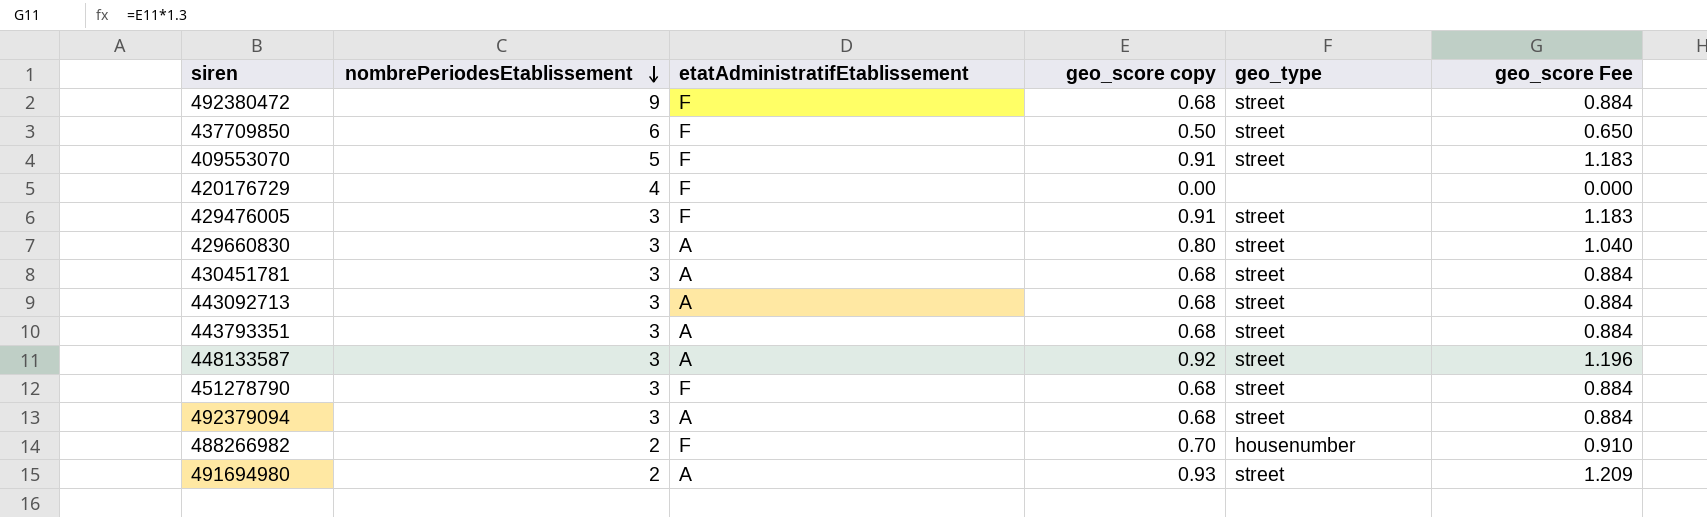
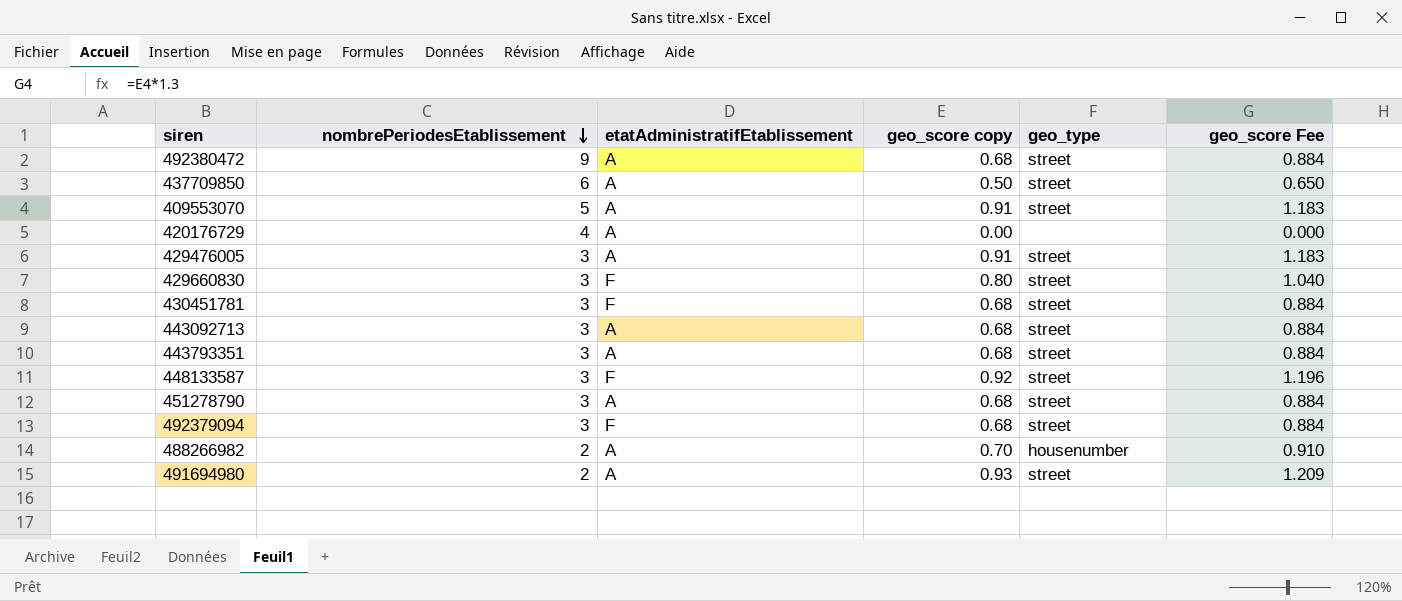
492380472 | etatAdministratifEtablissement: F -> A
437709850 | etatAdministratifEtablissement: F -> A
409553070 | etatAdministratifEtablissement: F -> A
420176729 | etatAdministratifEtablissement: F -> A
429476005 | etatAdministratifEtablissement: F -> A
429660830 | etatAdministratifEtablissement: A -> F
430451781 | etatAdministratifEtablissement: A -> F
448133587 | etatAdministratifEtablissement: A -> F
451278790 | etatAdministratifEtablissement: F -> A
492379094 | etatAdministratifEtablissement: A -> F
488266982 | etatAdministratifEtablissement: F -> A

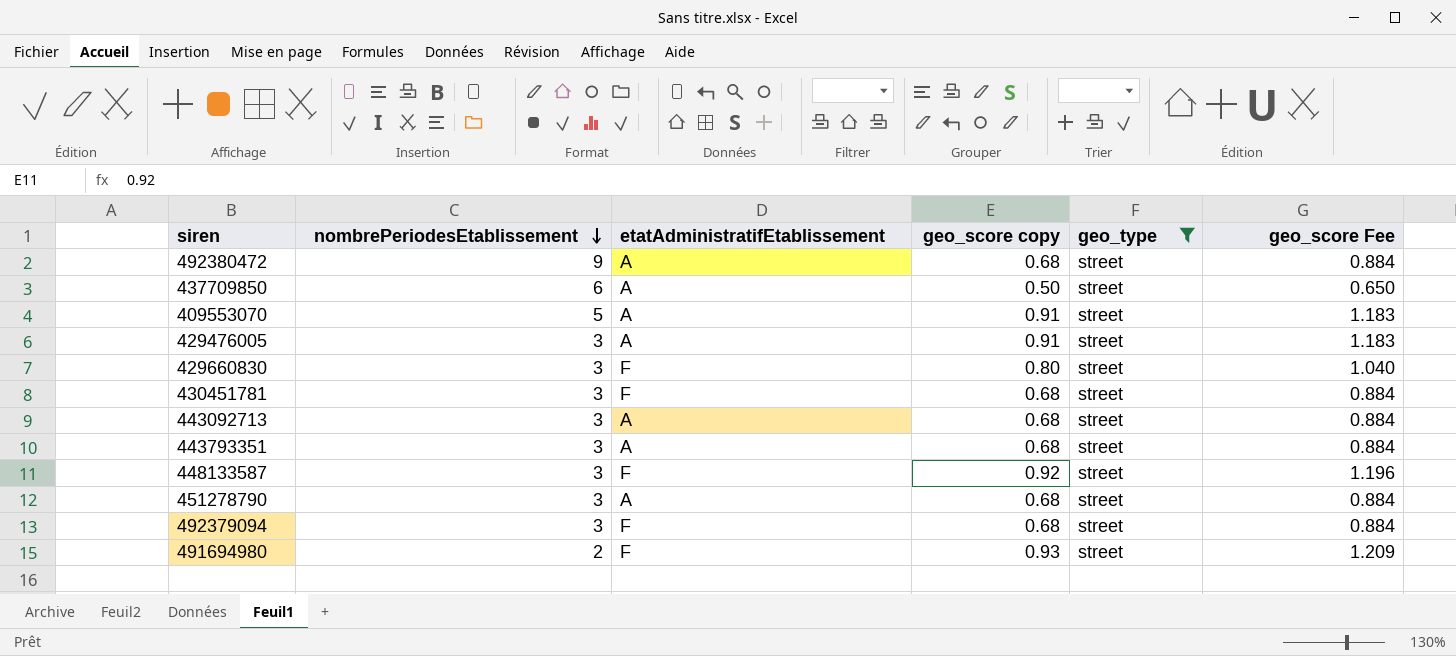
filter: none -> geo_type = street
491694980 | etatAdministratifEtablissement: A -> F

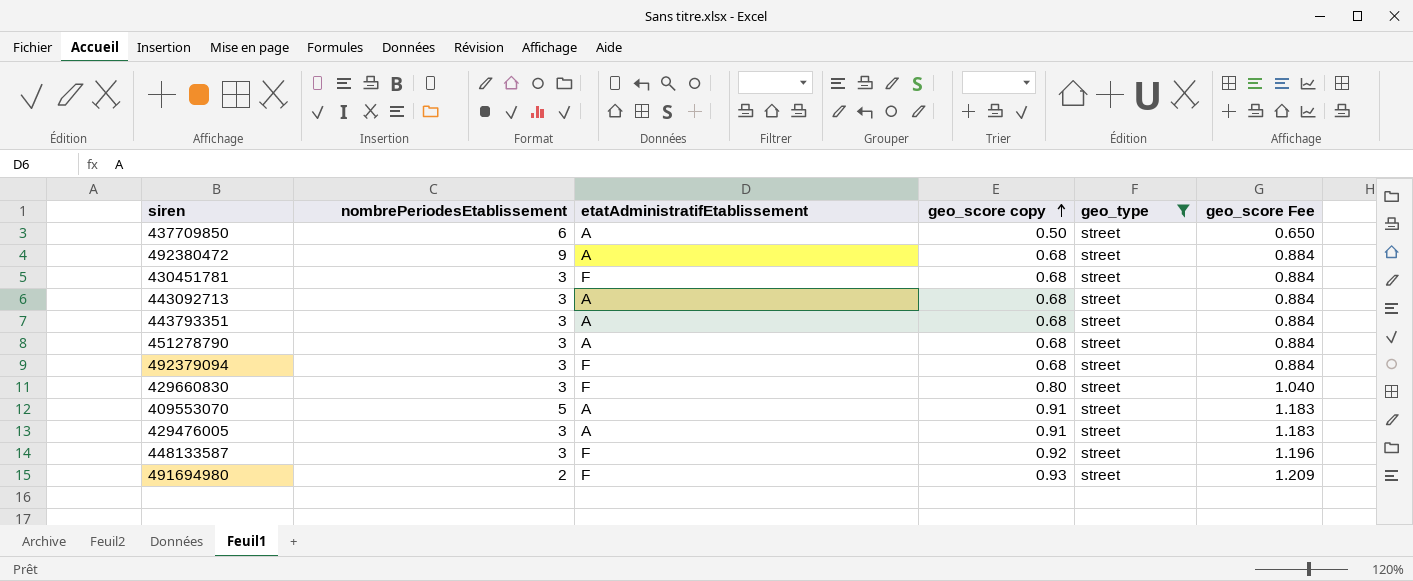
row order: nombrePeriodesEtablissement descending -> geo_score copy ascending

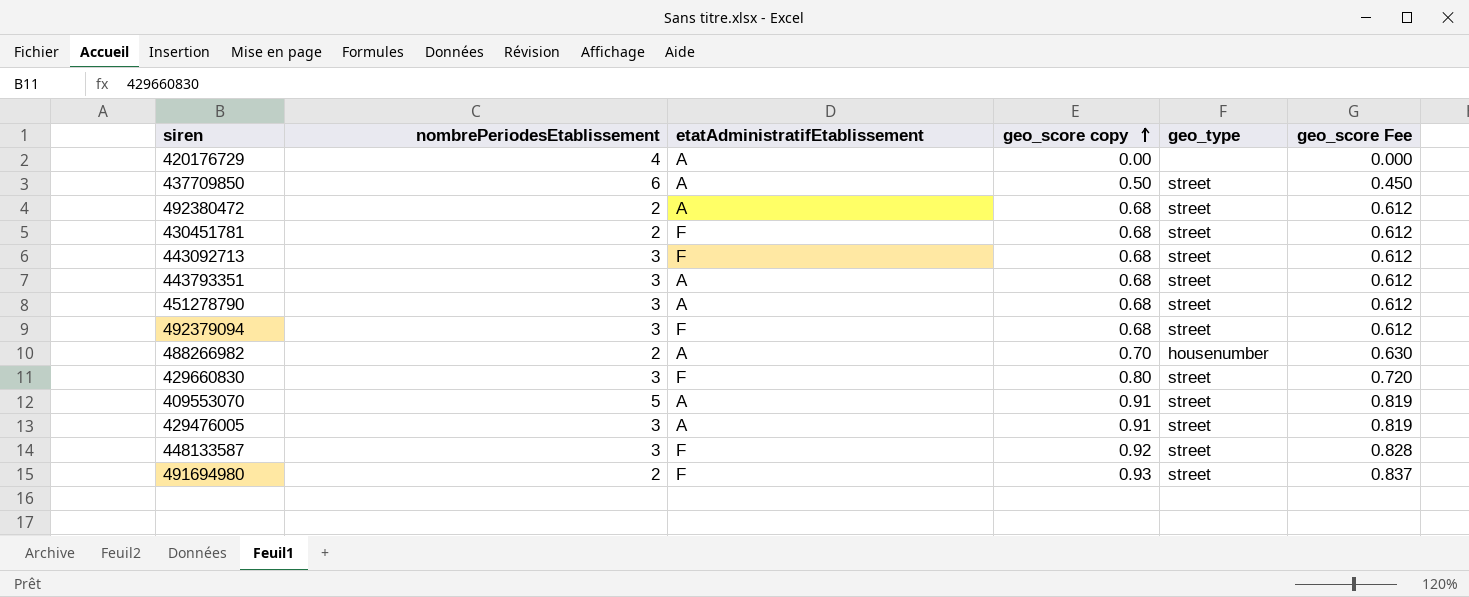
filter: geo_type = street -> none
column geo_score Fee | formula: [geo_score copy] * 1.3 -> [geo_score copy] * 0.9
492380472 | nombrePeriodesEtablissement: 9 -> 2
430451781 | nombrePeriodesEtablissement: 3 -> 2
443092713 | etatAdministratifEtablissement: A -> F

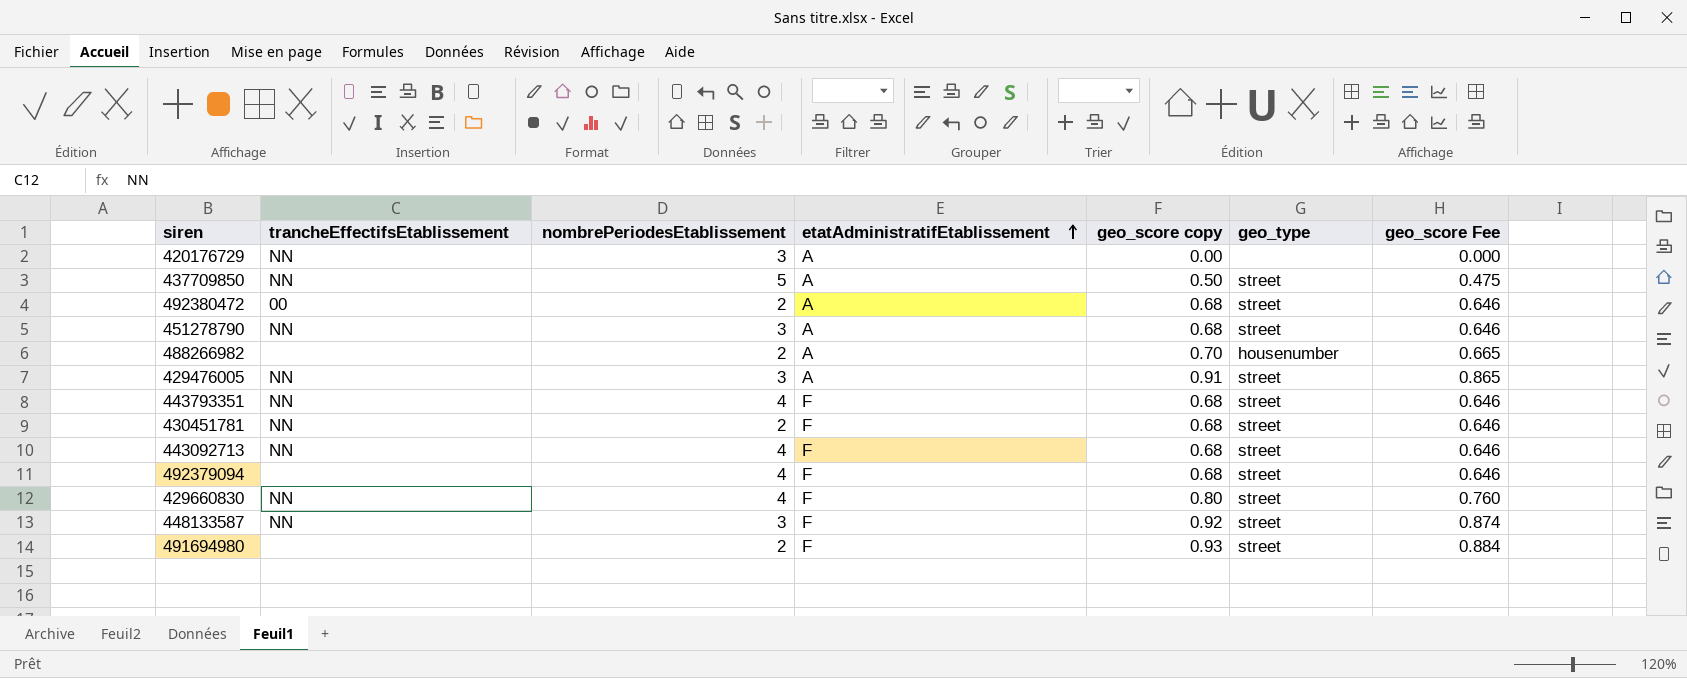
row order: geo_score copy ascending -> etatAdministratifEtablissement ascending
column trancheEffectifsEtablissement | position: none -> 2
column geo_score Fee | formula: [geo_score copy] * 0.9 -> [geo_score copy] * 0.95
row 409553070: 5 | A | 0.91 | street | 0.819 -> none
420176729 | nombrePeriodesEtablissement: 4 -> 3
437709850 | nombrePeriodesEtablissement: 6 -> 5
443793351 | nombrePeriodesEtablissement: 3 -> 4
443793351 | etatAdministratifEtablissement: A -> F
443092713 | nombrePeriodesEtablissement: 3 -> 4
492379094 | nombrePeriodesEtablissement: 3 -> 4
429660830 | nombrePeriodesEtablissement: 3 -> 4

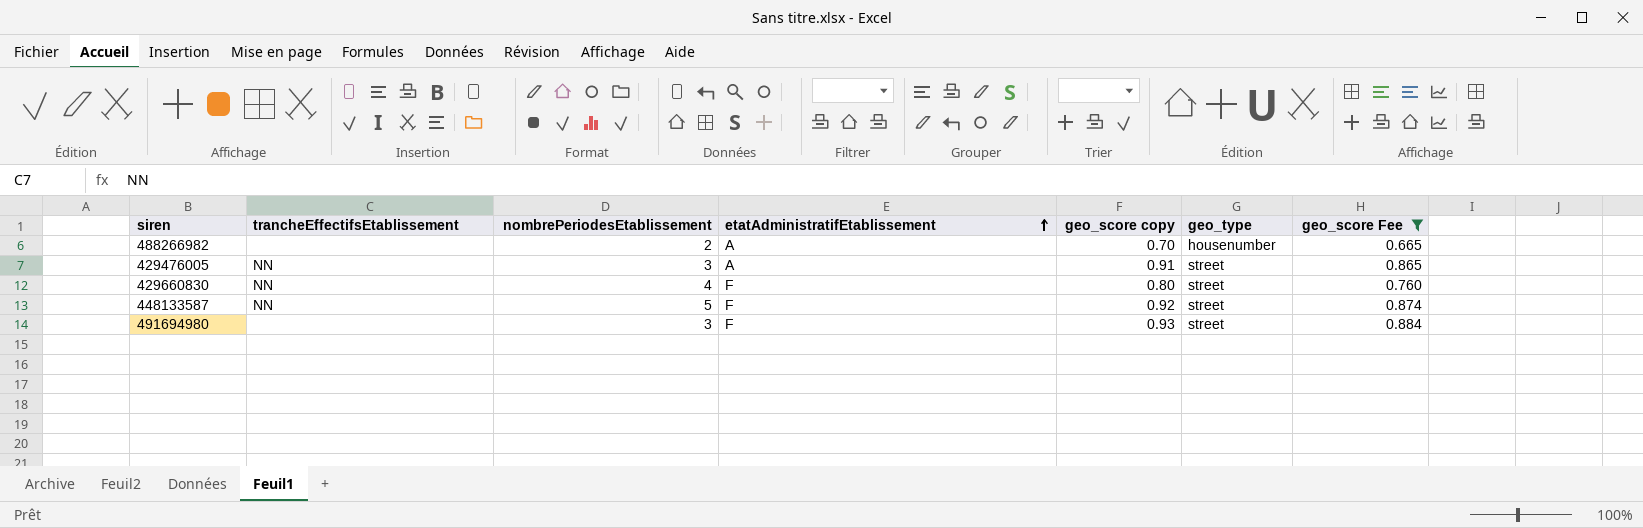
filter: none -> geo_score Fee >= 0.665
448133587 | nombrePeriodesEtablissement: 3 -> 5
491694980 | nombrePeriodesEtablissement: 2 -> 3

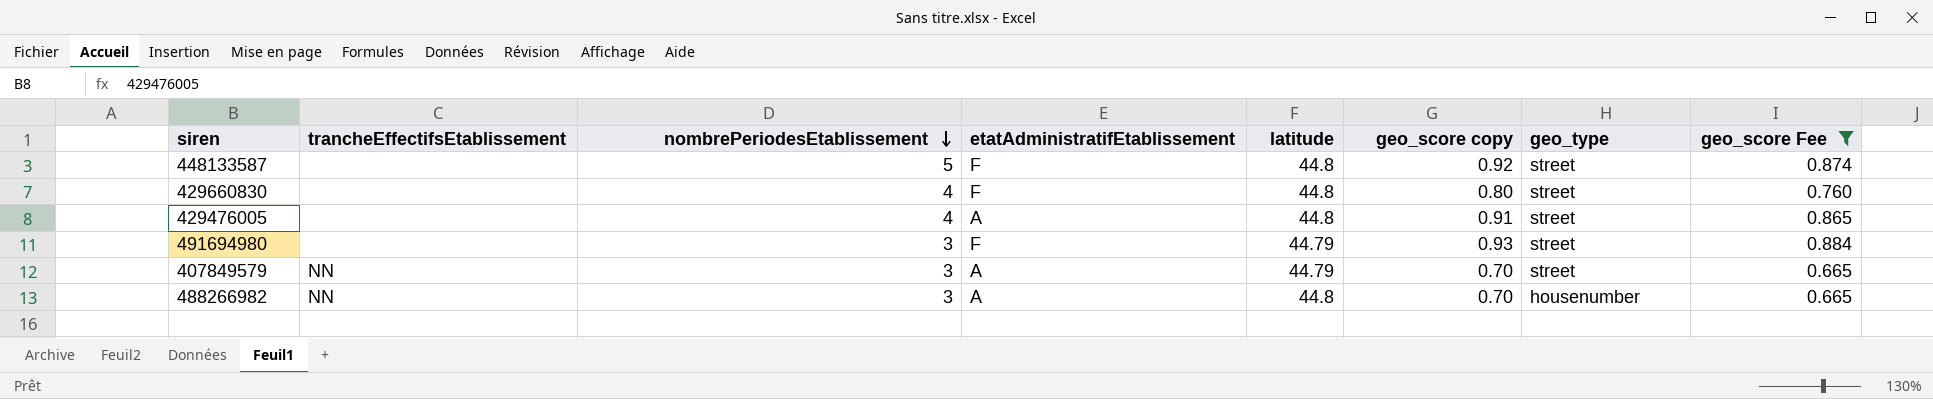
row order: etatAdministratifEtablissement ascending -> nombrePeriodesEtablissement descending
column latitude | position: none -> 5
448133587 | trancheEffectifsEtablissement: NN -> none
429660830 | trancheEffectifsEtablissement: NN -> none
429476005 | trancheEffectifsEtablissement: NN -> none
429476005 | nombrePeriodesEtablissement: 3 -> 4
row 407849579: none -> NN | 3 | A | 44.79 | 0.70 | street | 0.665
488266982 | trancheEffectifsEtablissement: none -> NN
488266982 | nombrePeriodesEtablissement: 2 -> 3

